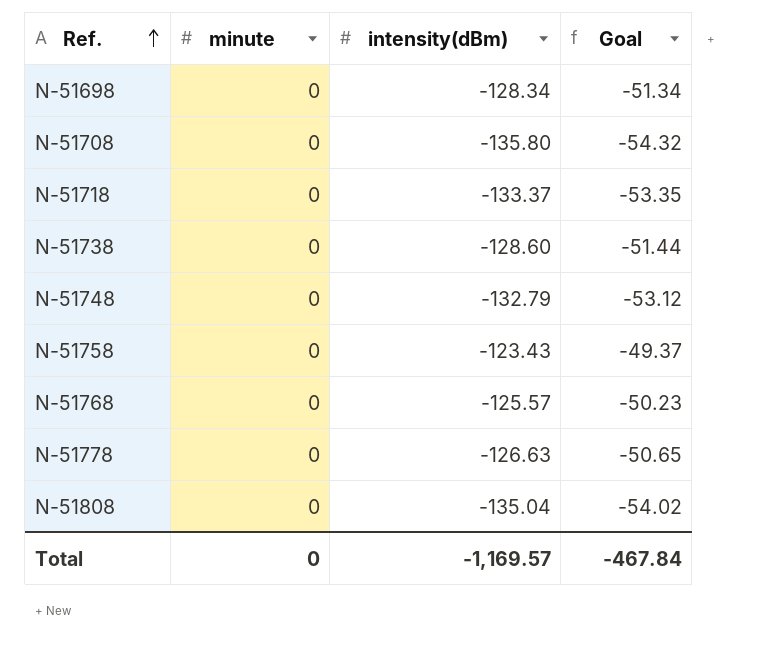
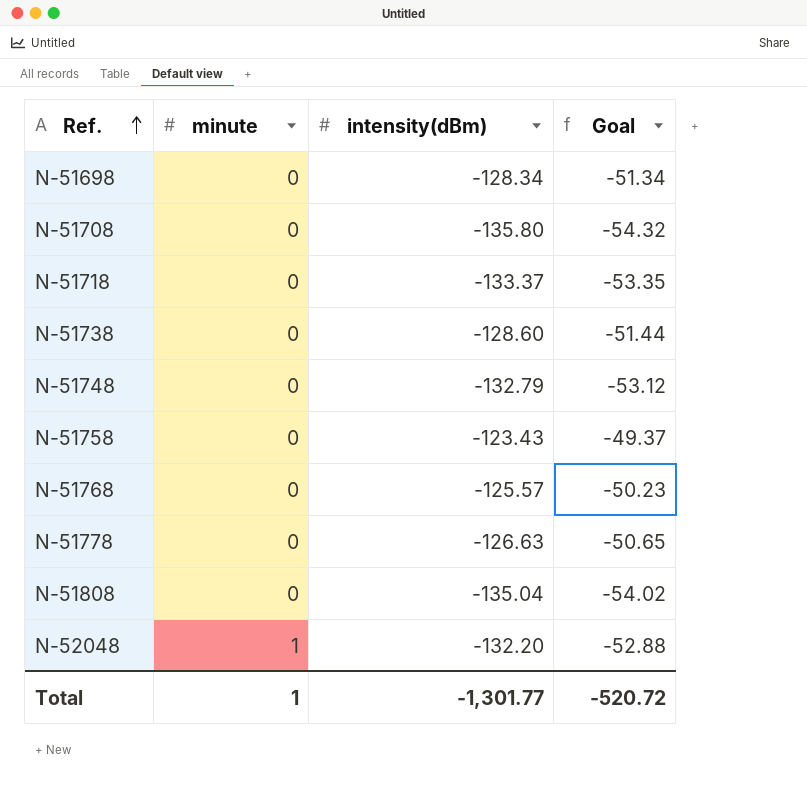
row N-52048: none -> 1 | -132.20 | -52.88
Total | minute: 0 -> 1
Total | intensity(dBm): -1,169.57 -> -1,301.77
Total | Goal: -467.84 -> -520.72

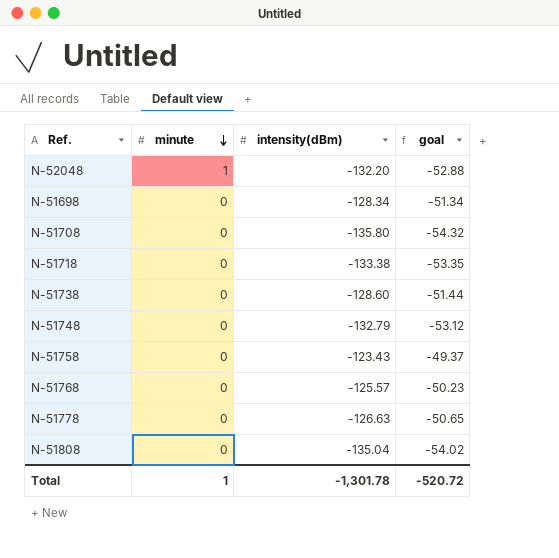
row order: Ref. ascending -> minute descending
column name: Goal -> goal
N-51718 | intensity(dBm): -133.37 -> -133.38
Total | intensity(dBm): -1,301.77 -> -1,301.78

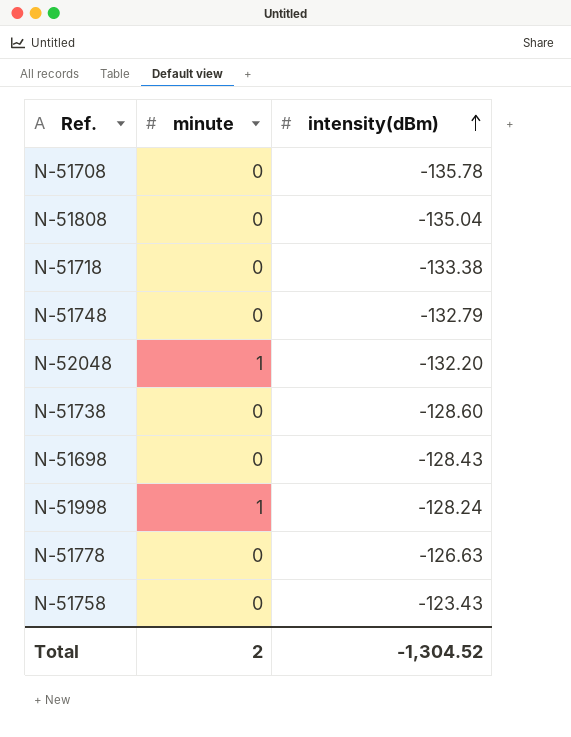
row order: minute descending -> intensity(dBm) ascending
column goal | formula: [intensity(dBm)] * 0.4 -> none
row N-51768: 0 | -125.57 | -50.23 -> none
N-51708 | intensity(dBm): -135.80 -> -135.78
N-51698 | intensity(dBm): -128.34 -> -128.43
row N-51998: none -> 1 | -128.24
Total | minute: 1 -> 2
Total | intensity(dBm): -1,301.78 -> -1,304.52

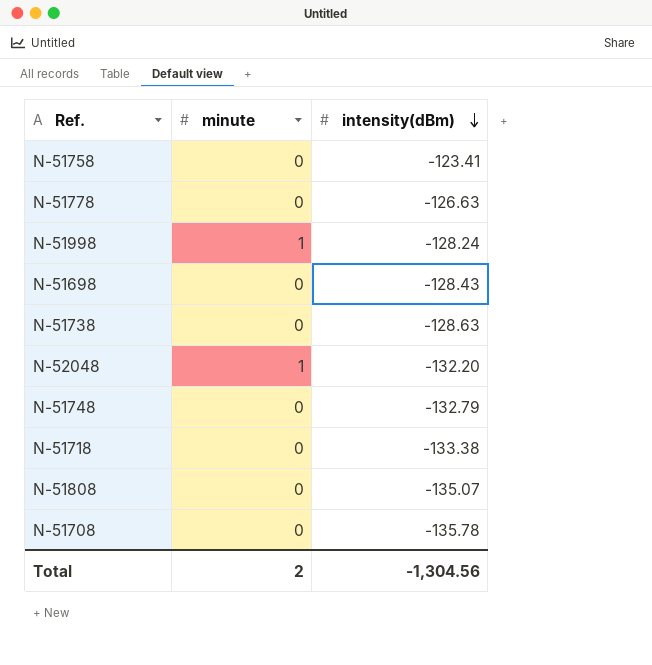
row order: intensity(dBm) ascending -> intensity(dBm) descending
N-51758 | intensity(dBm): -123.43 -> -123.41
N-51738 | intensity(dBm): -128.60 -> -128.63
N-51808 | intensity(dBm): -135.04 -> -135.07
Total | intensity(dBm): -1,304.52 -> -1,304.56

